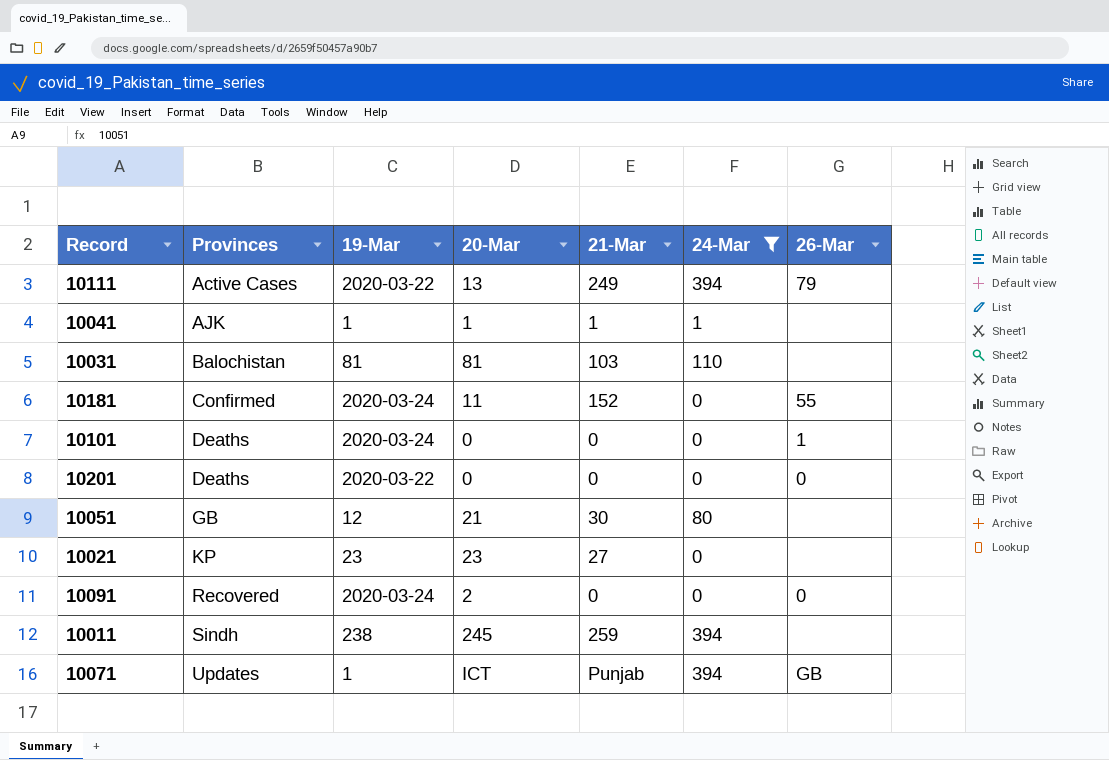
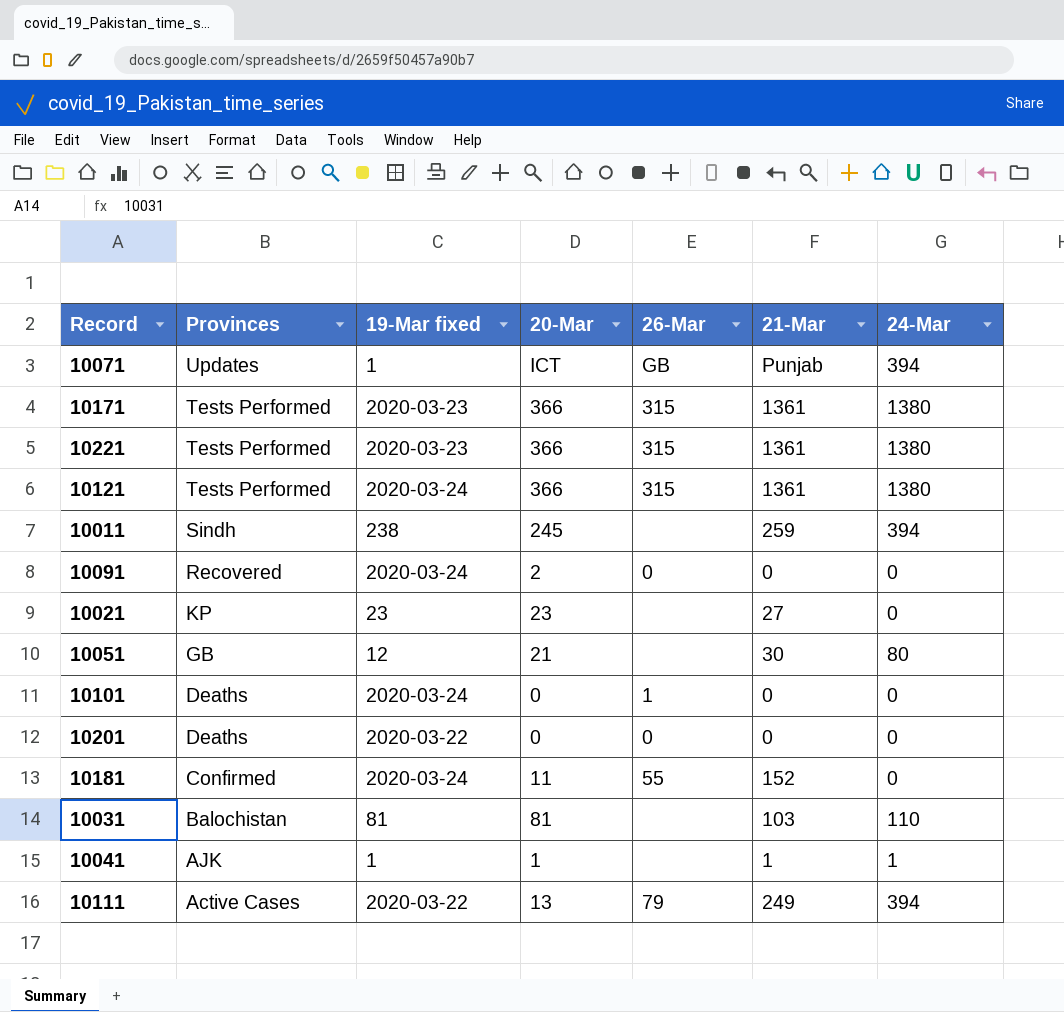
filter: 24-Mar != 1380 -> none
row order: Provinces ascending -> Provinces descending
column name: 19-Mar -> 19-Mar fixed
column 26-Mar | position: 7 -> 5

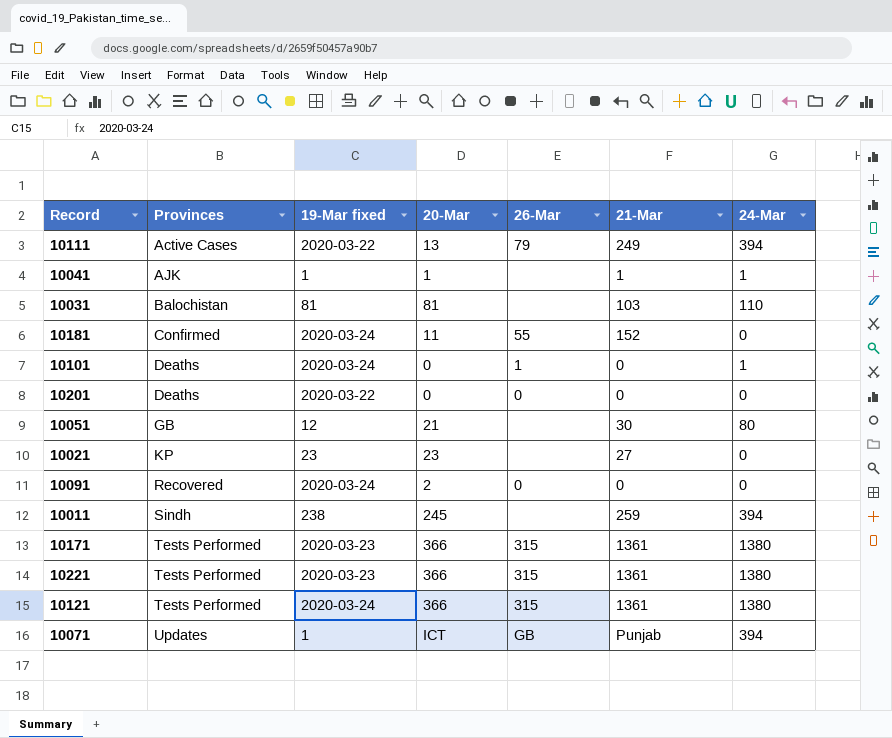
row order: Provinces descending -> Provinces ascending
10101 | 24-Mar: 0 -> 1

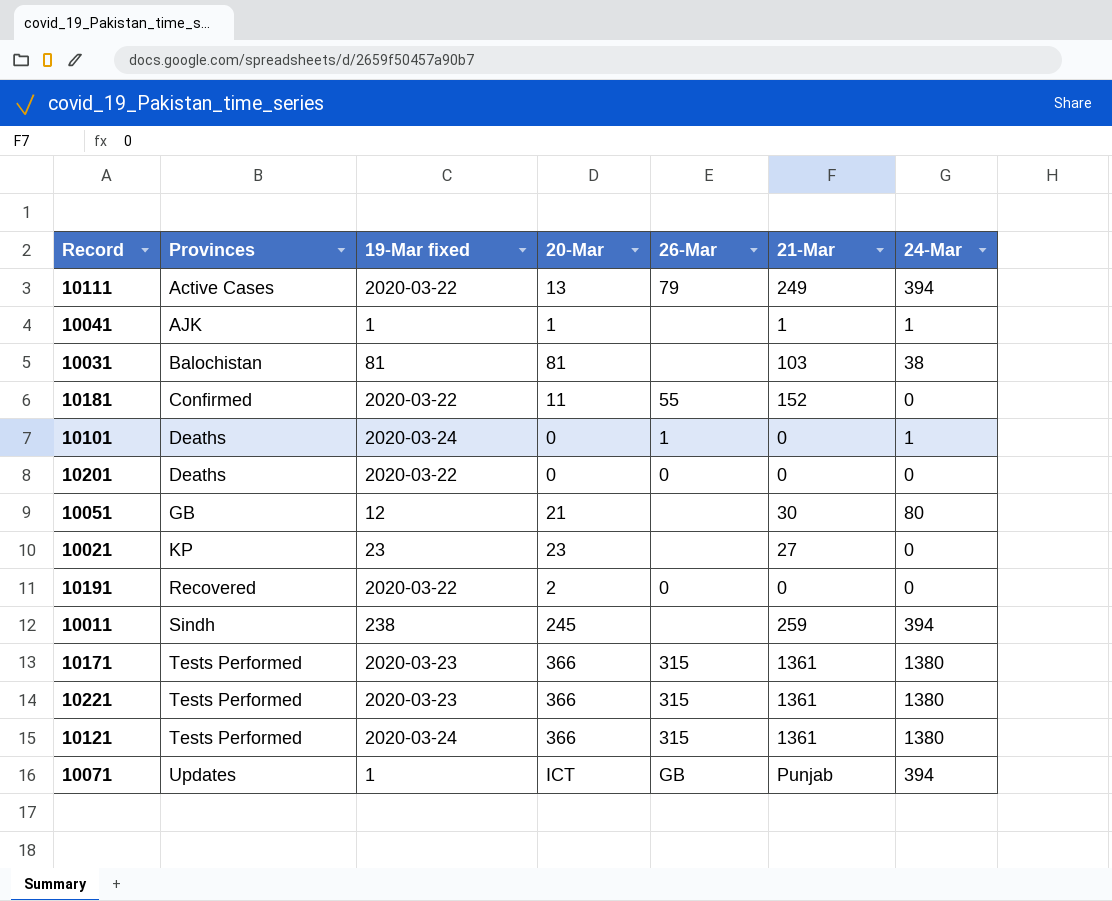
row 10091: Recovered | 2020-03-24 | 2 | 0 | 0 | 0 -> none
10031 | 24-Mar: 110 -> 38
10181 | 19-Mar fixed: 2020-03-24 -> 2020-03-22
row 10191: none -> Recovered | 2020-03-22 | 2 | 0 | 0 | 0

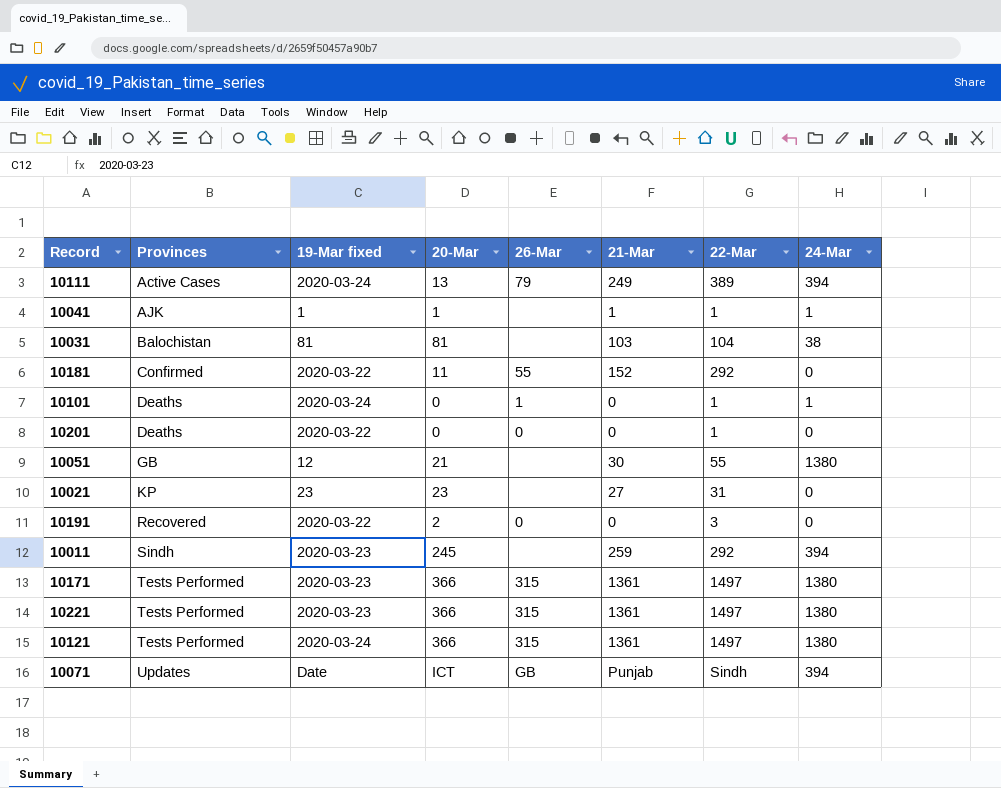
column 22-Mar | position: none -> 7
10111 | 19-Mar fixed: 2020-03-22 -> 2020-03-24
10051 | 24-Mar: 80 -> 1380
10011 | 19-Mar fixed: 238 -> 2020-03-23
10071 | 19-Mar fixed: 1 -> Date

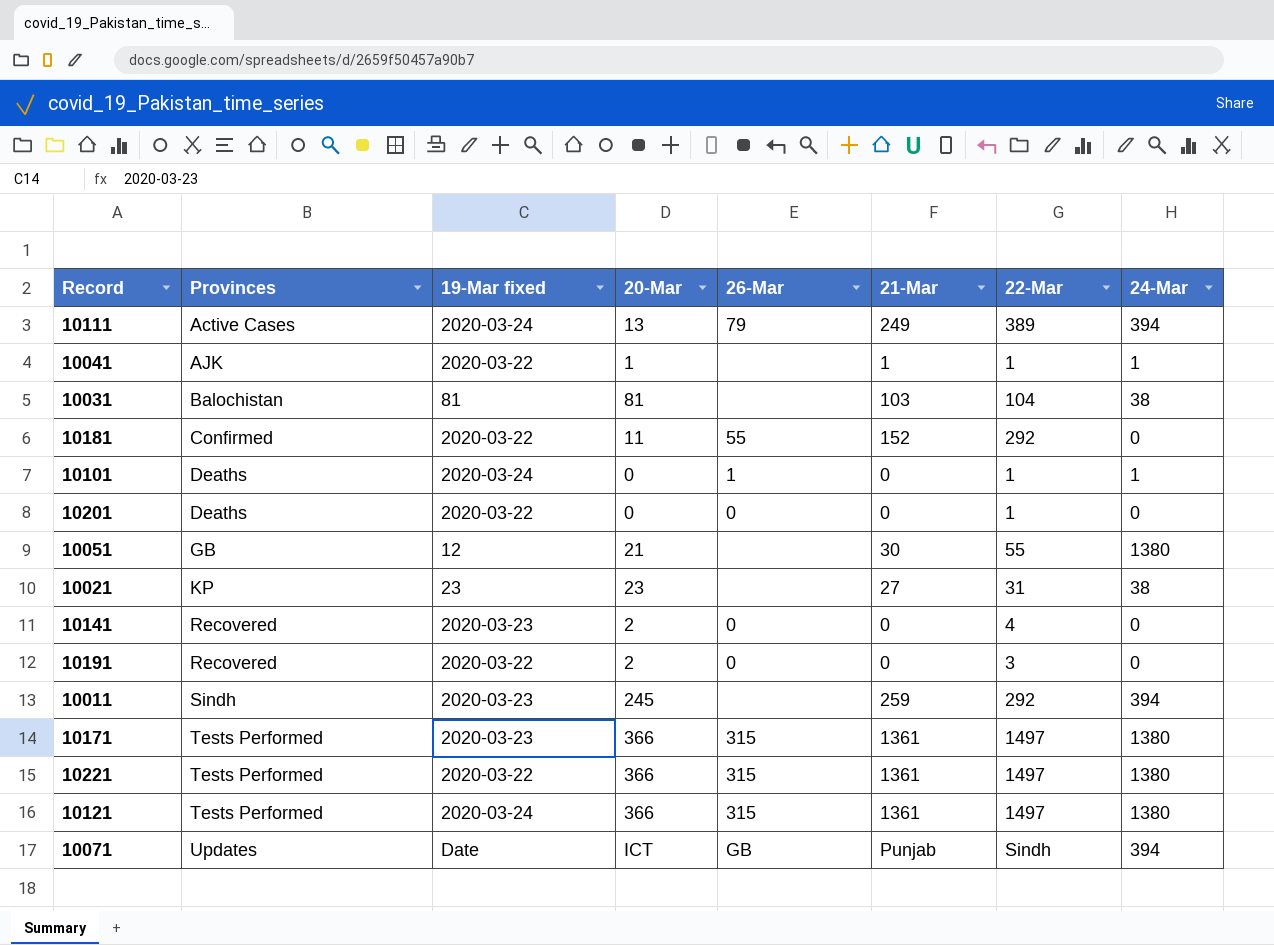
10041 | 19-Mar fixed: 1 -> 2020-03-22
10021 | 24-Mar: 0 -> 38
row 10141: none -> Recovered | 2020-03-23 | 2 | 0 | 0 | 4 | 0
10221 | 19-Mar fixed: 2020-03-23 -> 2020-03-22

